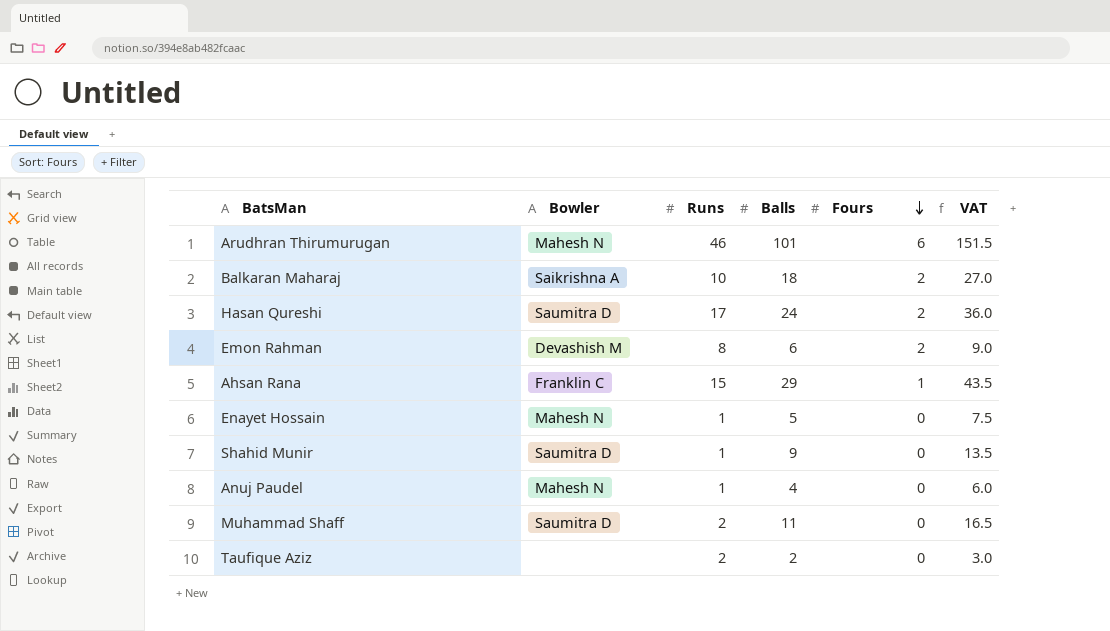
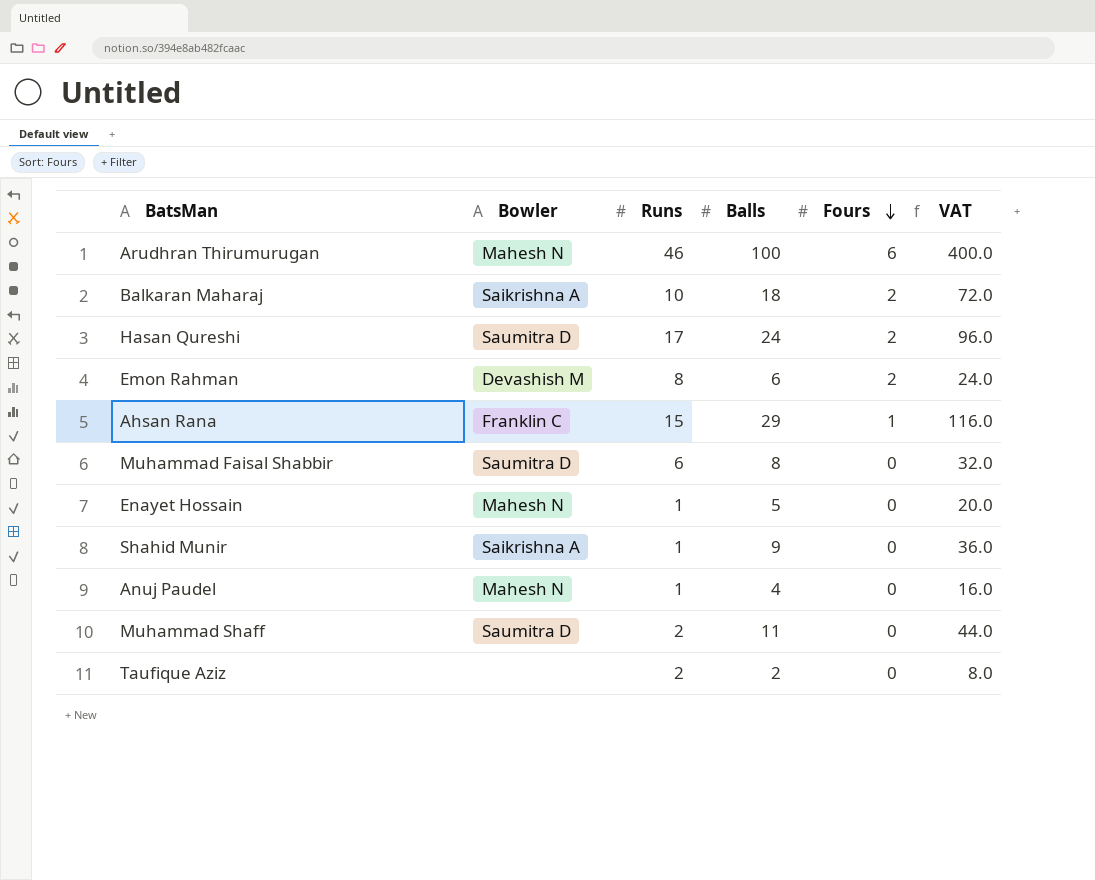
column VAT | formula: [Balls] * 1.5 -> [Balls] * 4
Arudhran Thirumurugan | Balls: 101 -> 100
row Muhammad Faisal Shabbir: none -> Saumitra D | 6 | 8 | 0 | 32.0
Shahid Munir | Bowler: Saumitra D -> Saikrishna A

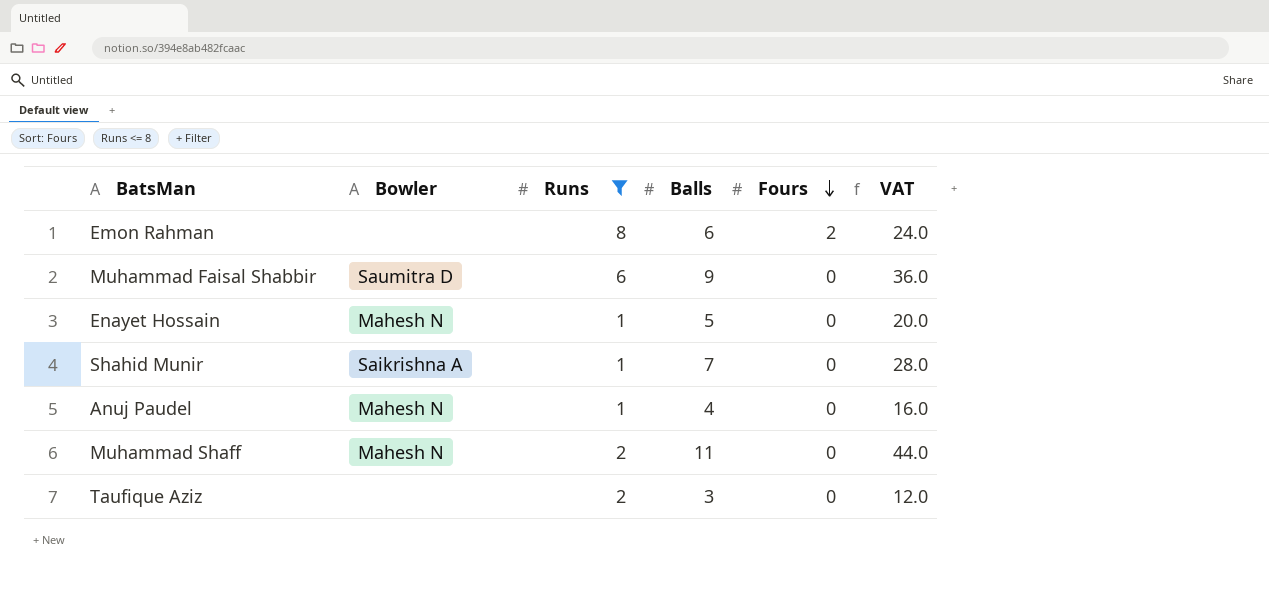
filter: none -> Runs <= 8
Emon Rahman | Bowler: Devashish M -> none
Muhammad Faisal Shabbir | Balls: 8 -> 9
Muhammad Faisal Shabbir | VAT: 32.0 -> 36.0
Shahid Munir | Balls: 9 -> 7
Shahid Munir | VAT: 36.0 -> 28.0
Muhammad Shaff | Bowler: Saumitra D -> Mahesh N
Taufique Aziz | Balls: 2 -> 3
Taufique Aziz | VAT: 8.0 -> 12.0

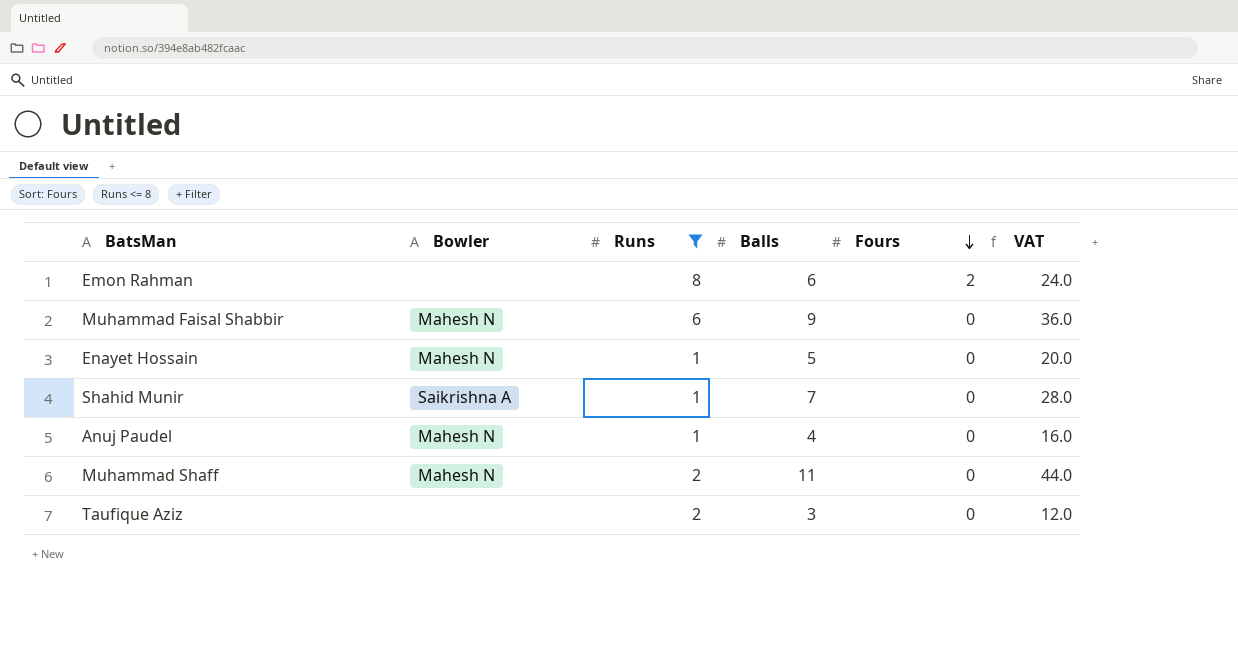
Muhammad Faisal Shabbir | Bowler: Saumitra D -> Mahesh N

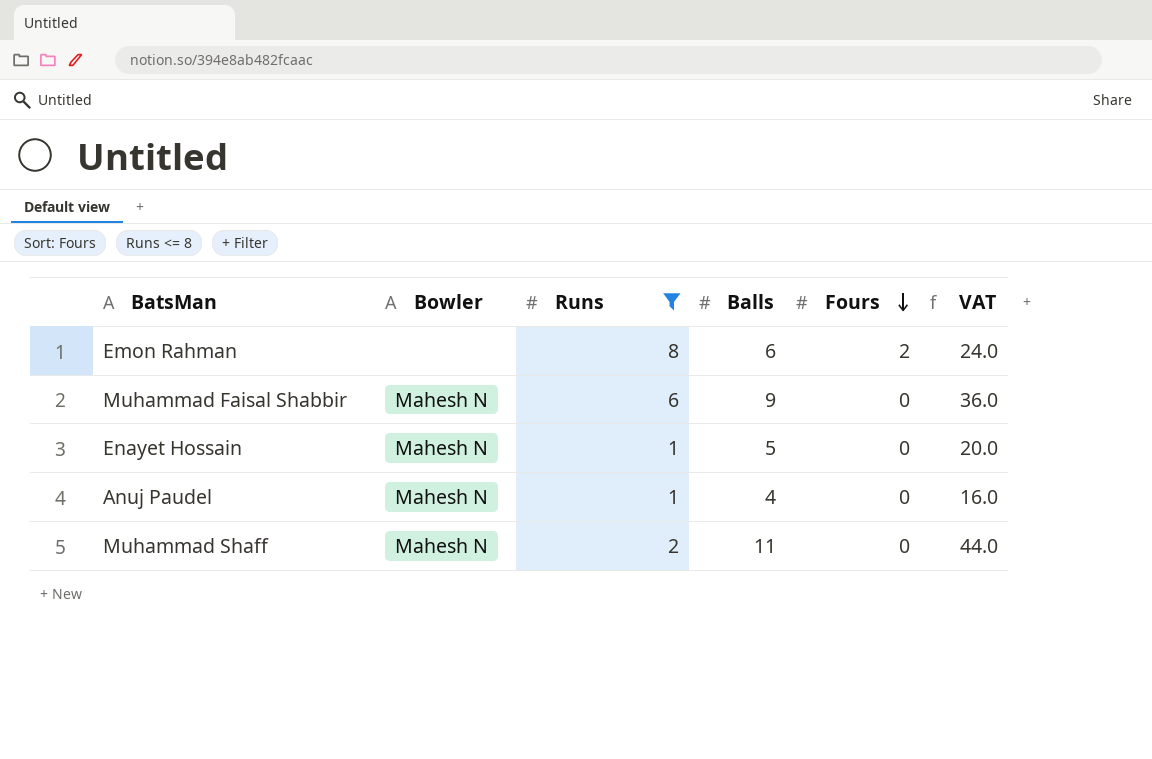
row Shahid Munir: Saikrishna A | 1 | 7 | 0 | 28.0 -> none
row Taufique Aziz: none | 2 | 3 | 0 | 12.0 -> none

